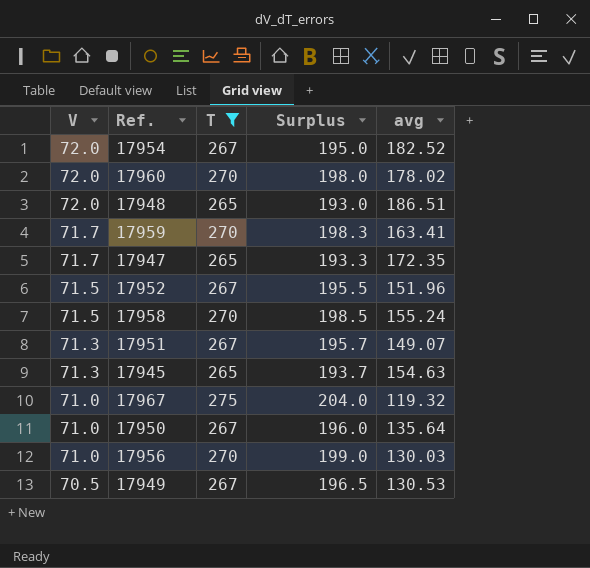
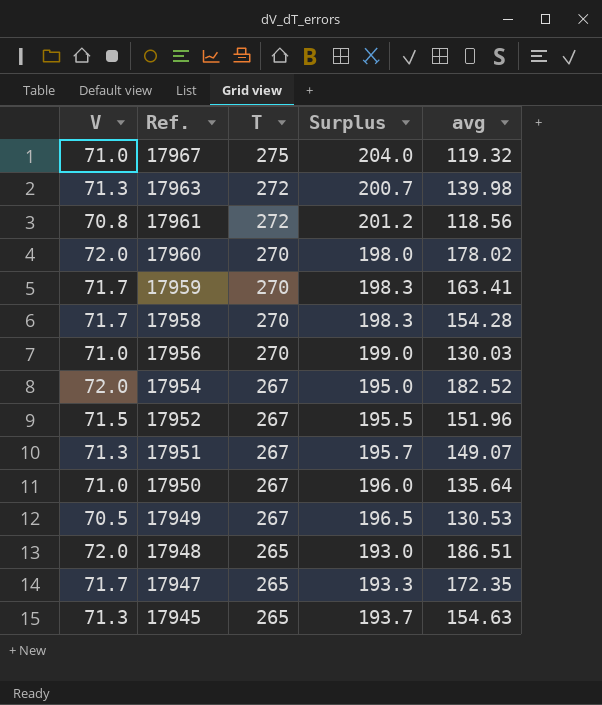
filter: T != 272 -> none
row order: V descending -> Ref. descending
17958 | V: 71.5 -> 71.7
17958 | Surplus: 198.5 -> 198.3
17958 | avg: 155.24 -> 154.28

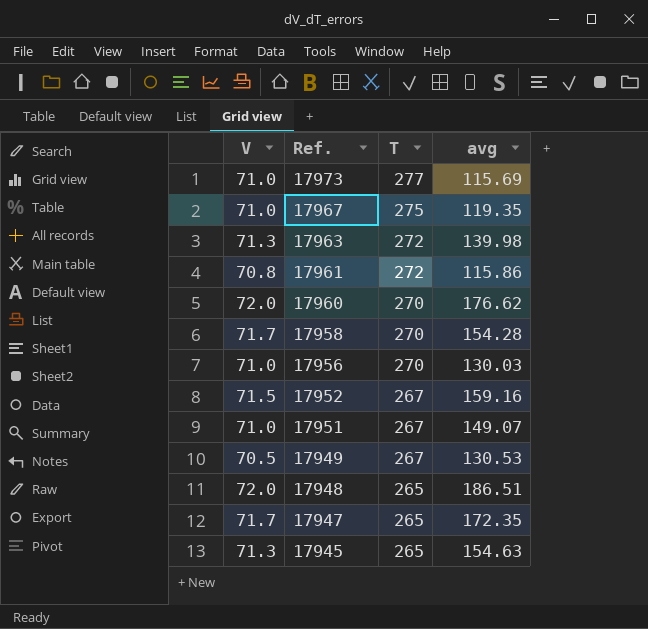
column Surplus | formula: [T] - [V] -> none
row 17959: 71.7 | 270 | 198.3 | 163.41 -> none
row 17954: 72.0 | 267 | 195.0 | 182.52 -> none
row 17950: 71.0 | 267 | 196.0 | 135.64 -> none
row 17973: none -> 71.0 | 277 | 115.69
17967 | avg: 119.32 -> 119.35
17961 | avg: 118.56 -> 115.86
17960 | avg: 178.02 -> 176.62
17952 | avg: 151.96 -> 159.16
17951 | V: 71.3 -> 71.0

